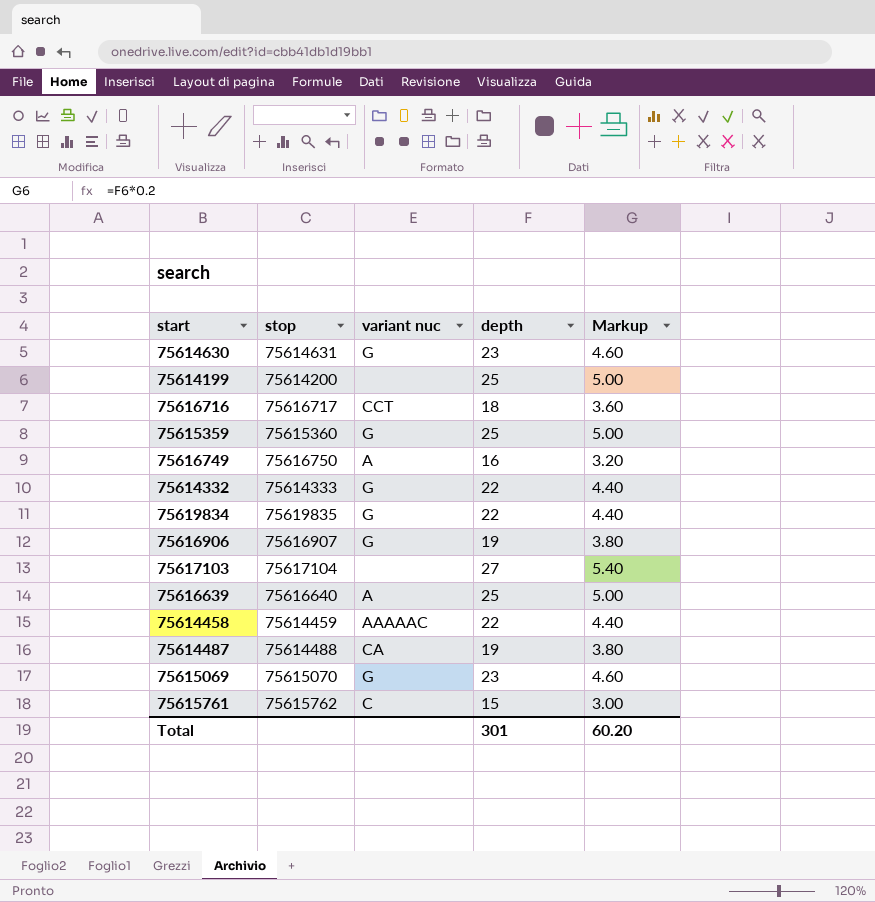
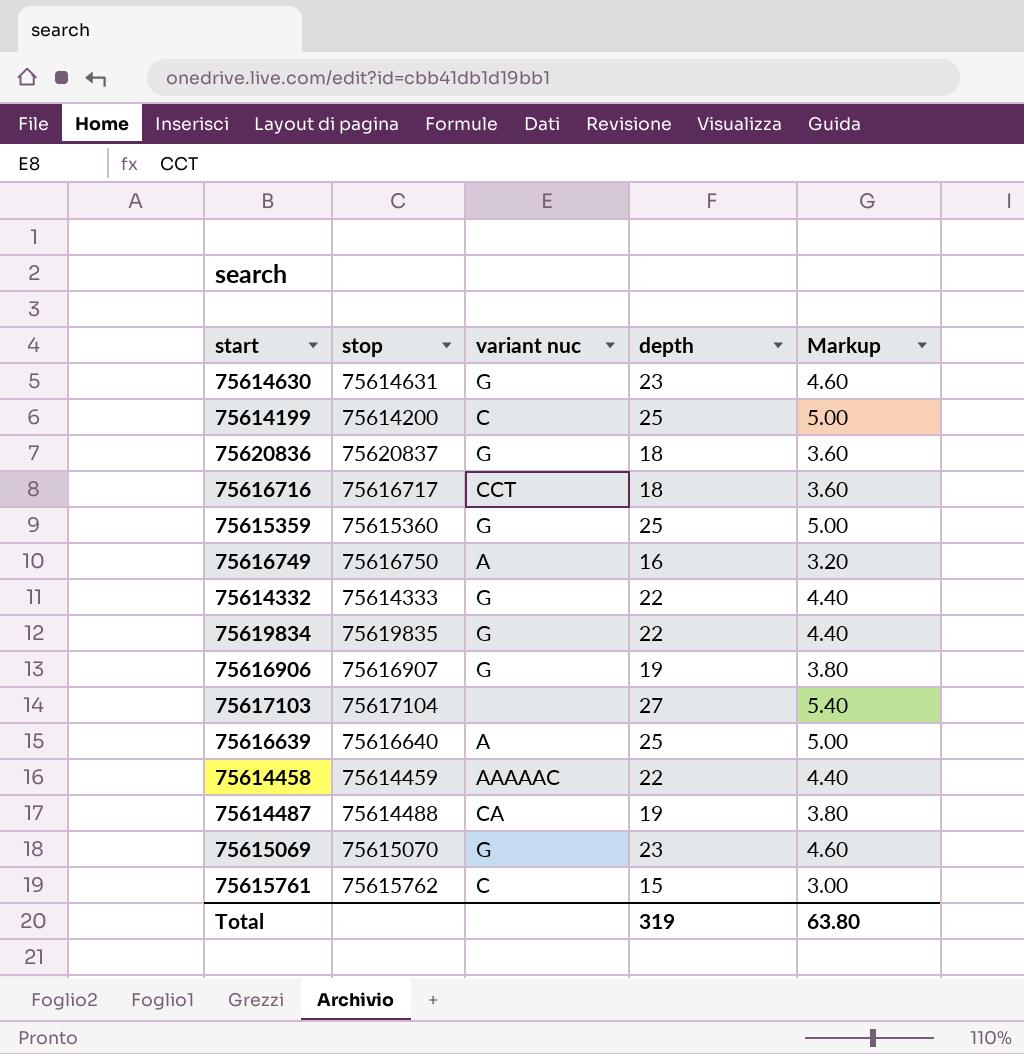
75614199 | variant nuc: none -> C
row 75620836: none -> 75620837 | G | 18 | 3.60
Total | depth: 301 -> 319
Total | Markup: 60.20 -> 63.80

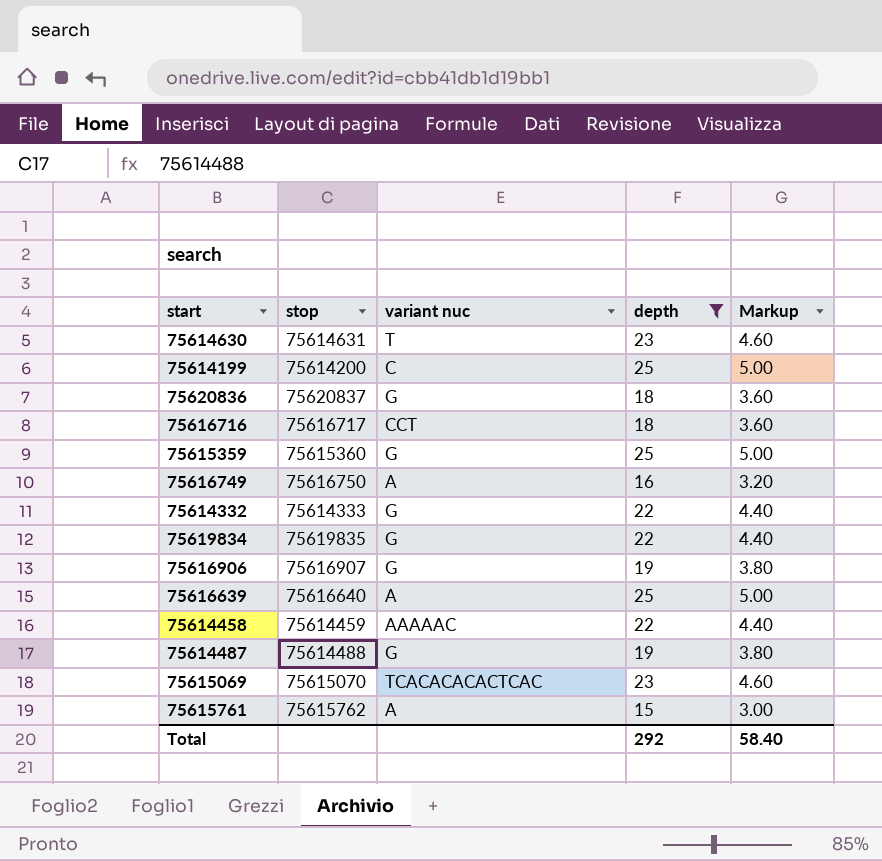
filter: none -> depth != 27
75614630 | variant nuc: G -> T
75614487 | variant nuc: CA -> G
75615069 | variant nuc: G -> TCACACACACTCAC
75615761 | variant nuc: C -> A
Total | depth: 319 -> 292
Total | Markup: 63.80 -> 58.40

